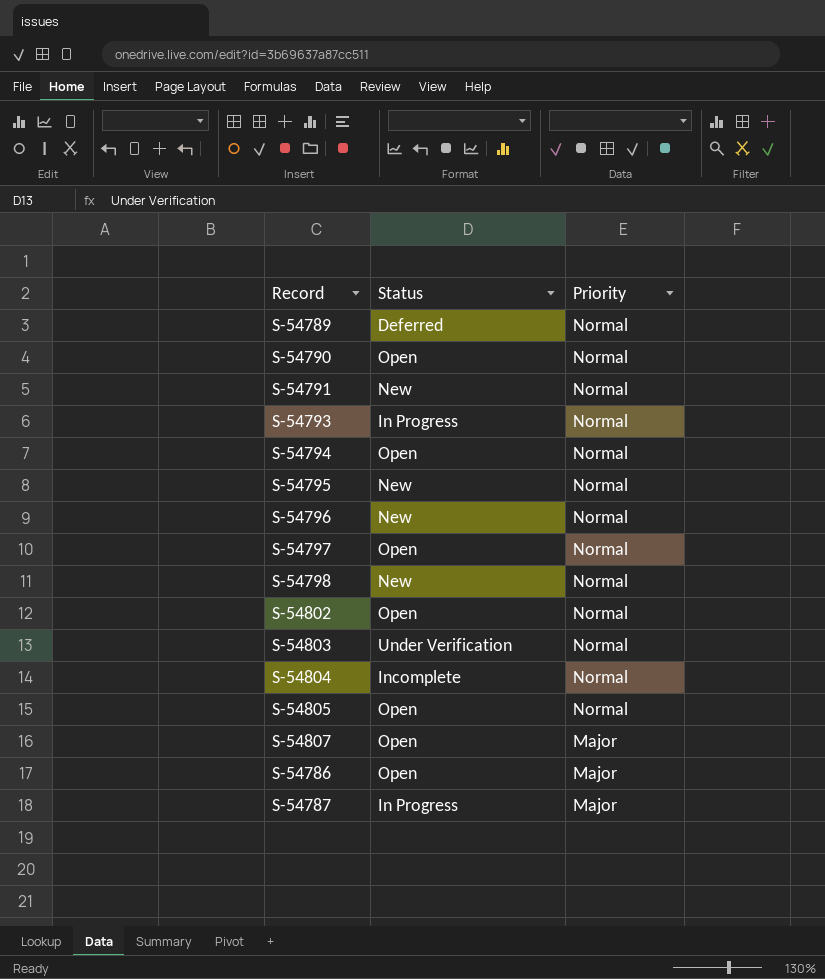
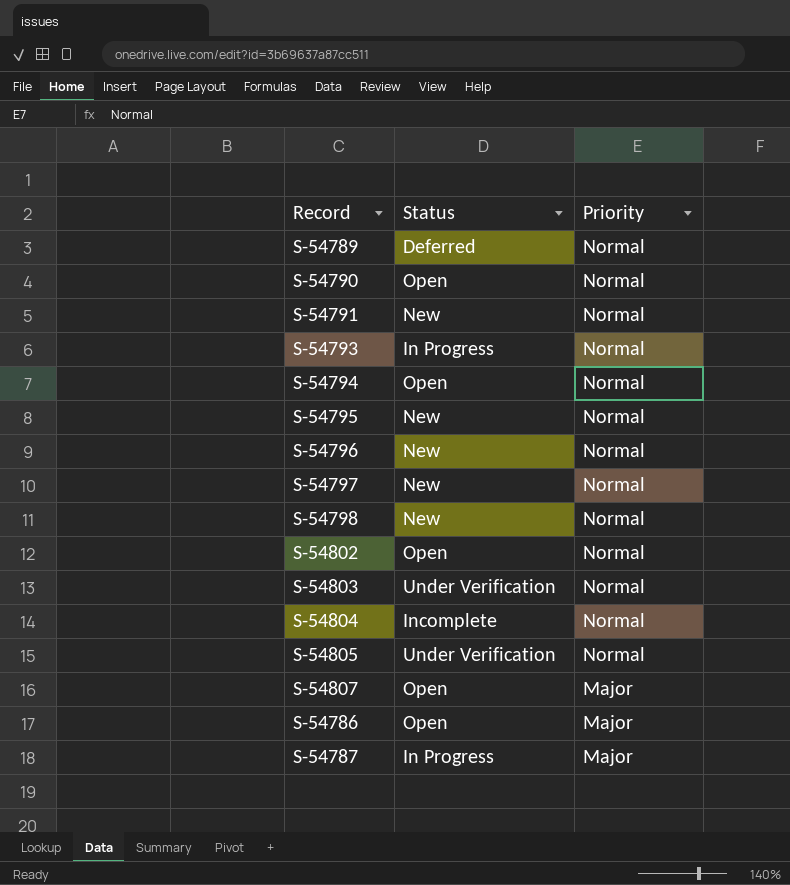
S-54797 | Status: Open -> New
S-54805 | Status: Open -> Under Verification

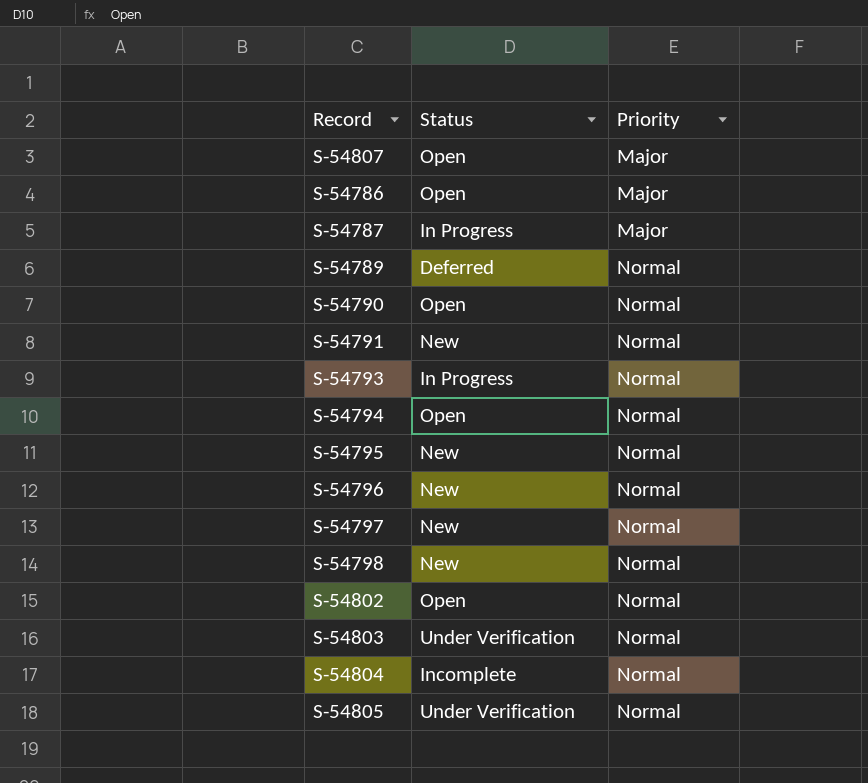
row order: Priority descending -> Priority ascending

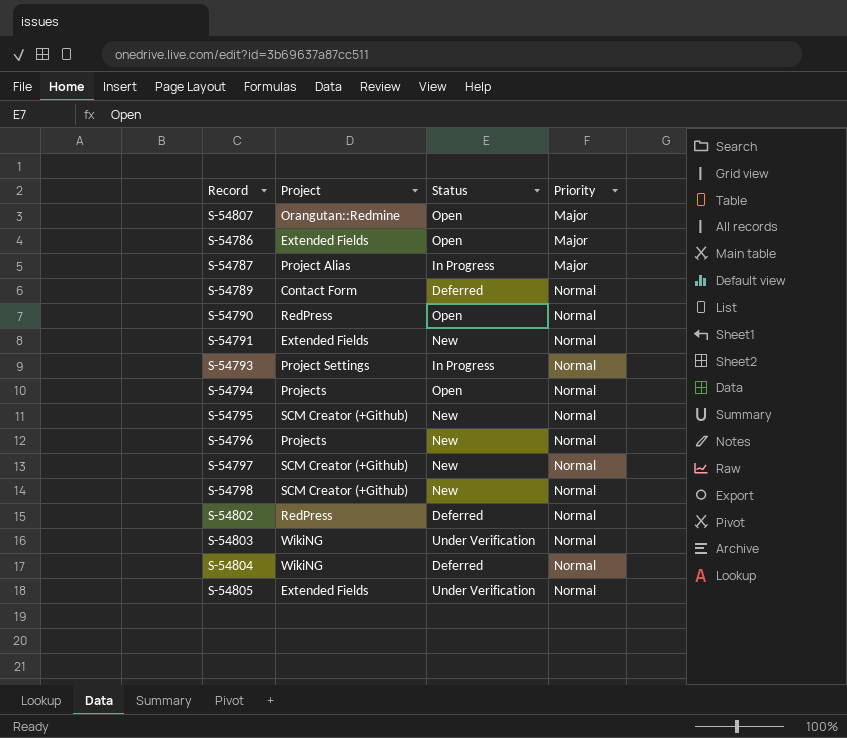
column Project | position: none -> 2
S-54802 | Status: Open -> Deferred
S-54804 | Status: Incomplete -> Deferred

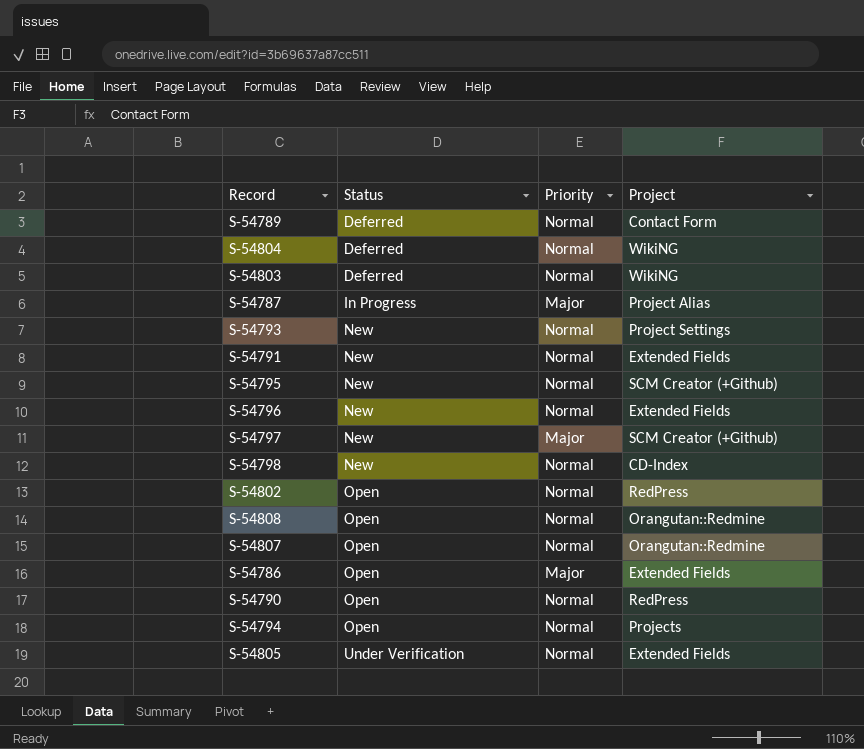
row order: Priority ascending -> Status ascending
column Project | position: 2 -> 4
S-54803 | Status: Under Verification -> Deferred
S-54793 | Status: In Progress -> New
S-54796 | Project: Projects -> Extended Fields
S-54797 | Priority: Normal -> Major
S-54798 | Project: SCM Creator (+Github) -> CD-Index
S-54802 | Status: Deferred -> Open
row S-54808: none -> Open | Normal | Orangutan::Redmine
S-54807 | Priority: Major -> Normal

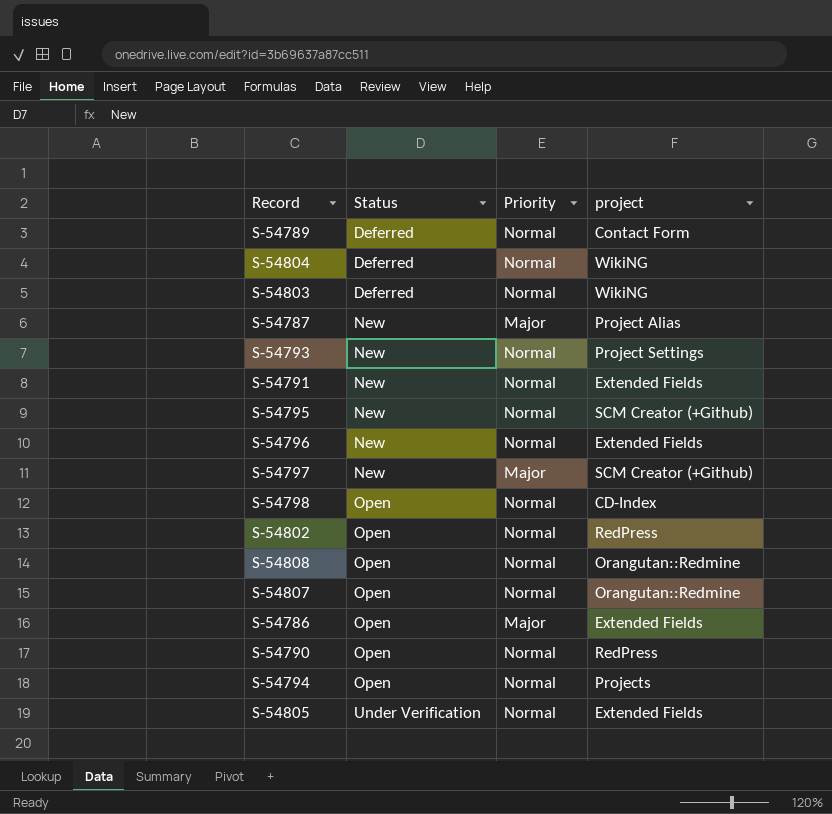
column name: Project -> project
S-54787 | Status: In Progress -> New
S-54798 | Status: New -> Open

